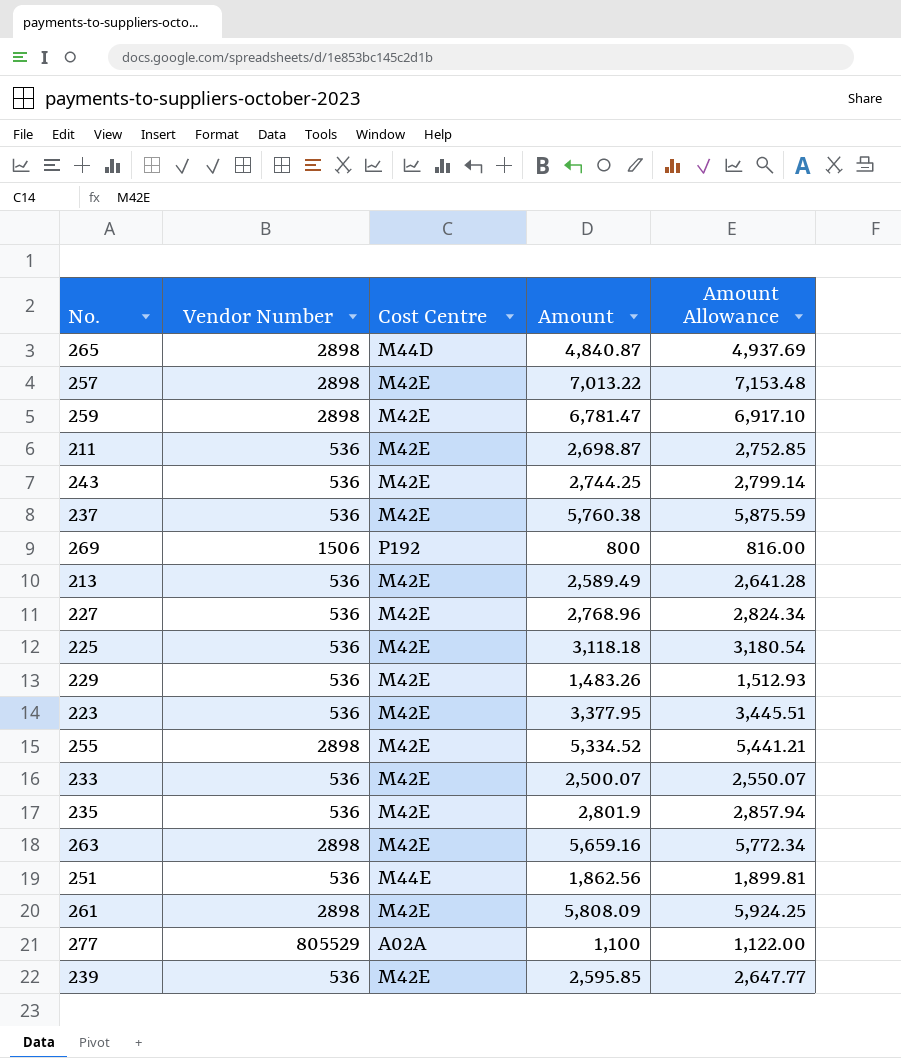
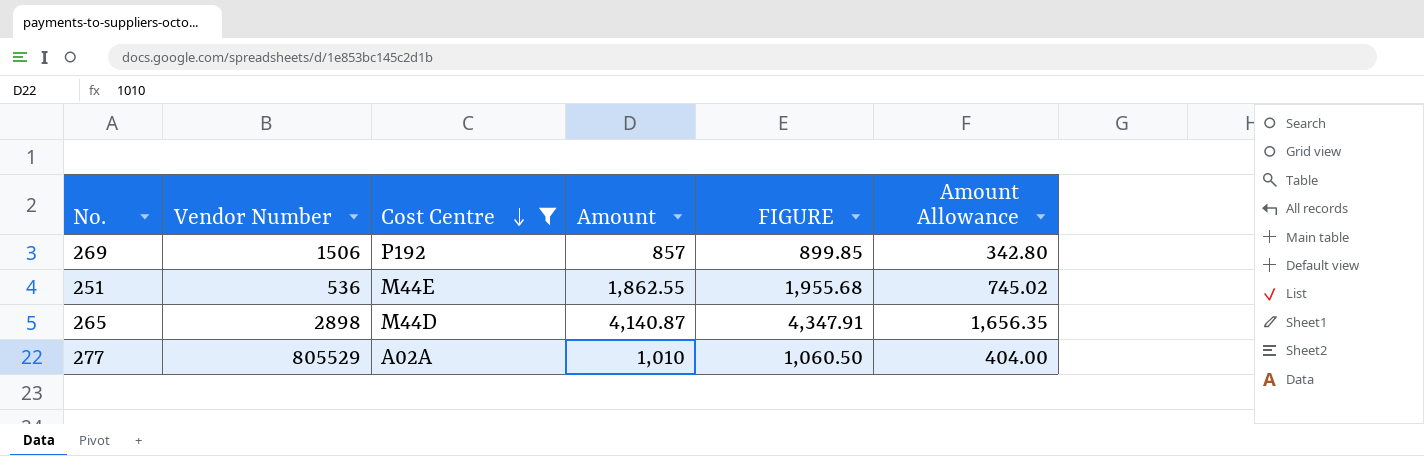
filter: none -> Cost Centre != M42E
row order: none -> Cost Centre descending
column FIGURE | formula: none -> [Amount] * 1.05
column Amount Allowance | formula: [Amount] * 1.02 -> [Amount] * 0.4
269 | Amount: 800 -> 857
251 | Amount: 1,862.56 -> 1,862.55
265 | Amount: 4,840.87 -> 4,140.87
277 | Amount: 1,100 -> 1,010

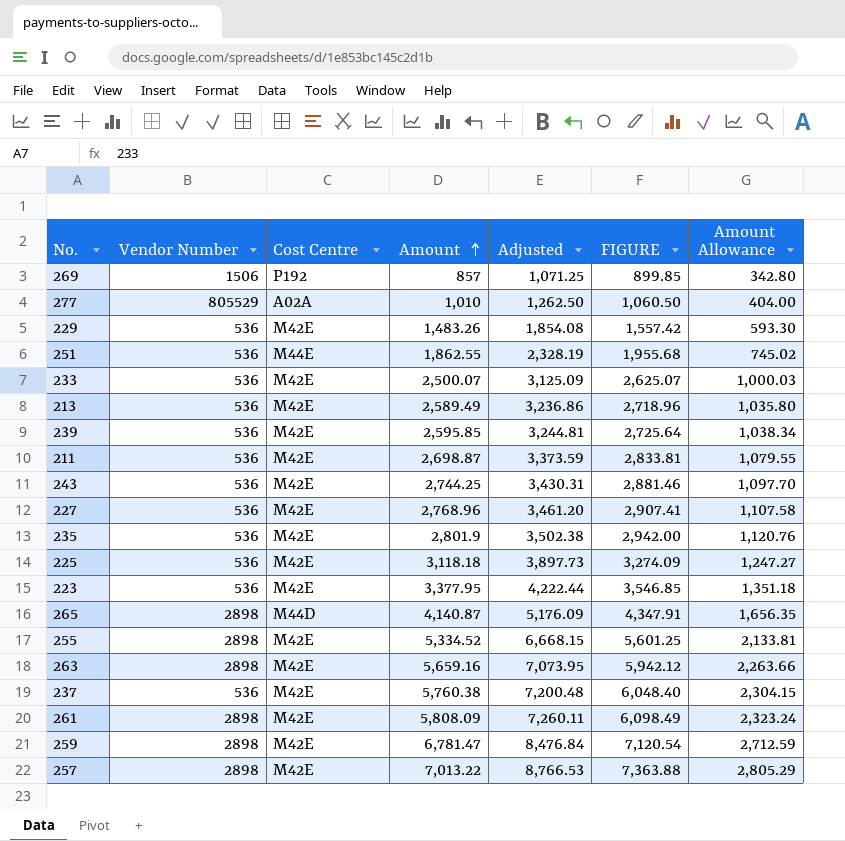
filter: Cost Centre != M42E -> none
row order: Cost Centre descending -> Amount ascending
column Adjusted | formula: none -> [Amount] * 1.25

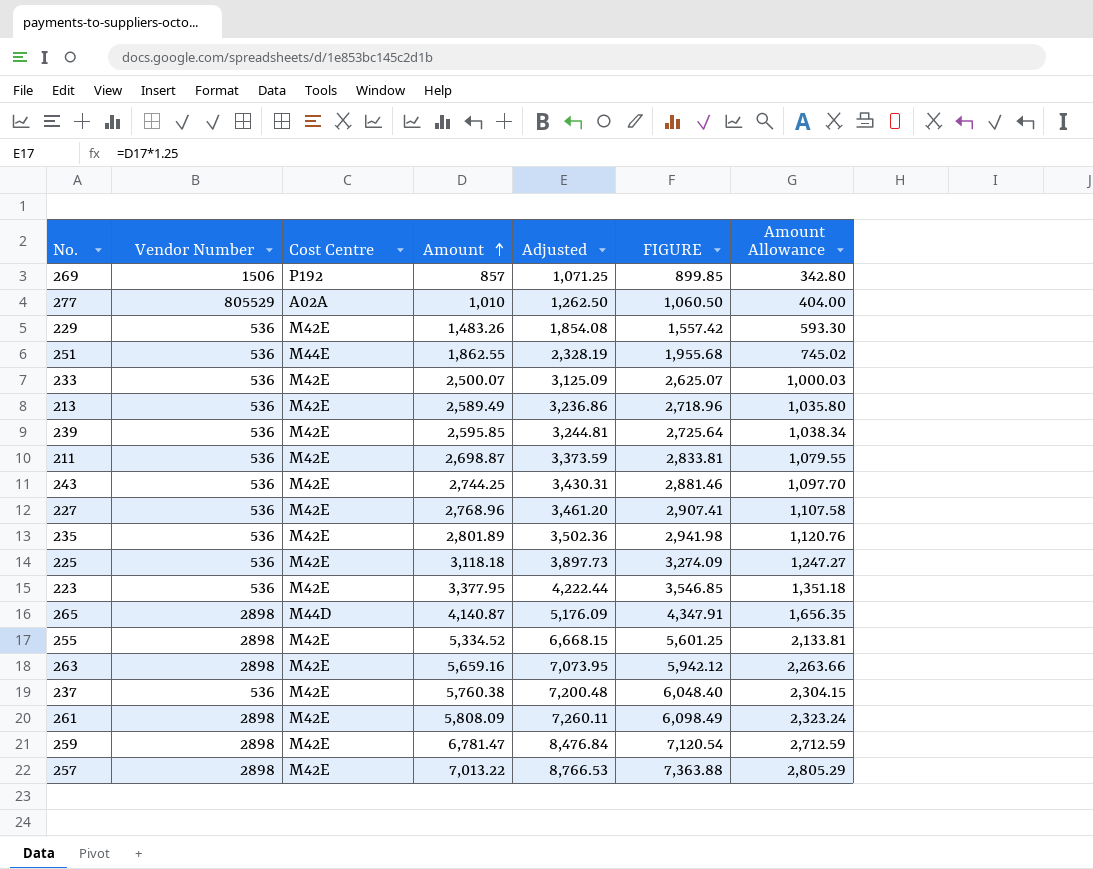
235 | Amount: 2,801.9 -> 2,801.89
235 | Adjusted: 3,502.38 -> 3,502.36
235 | FIGURE: 2,942.00 -> 2,941.98

